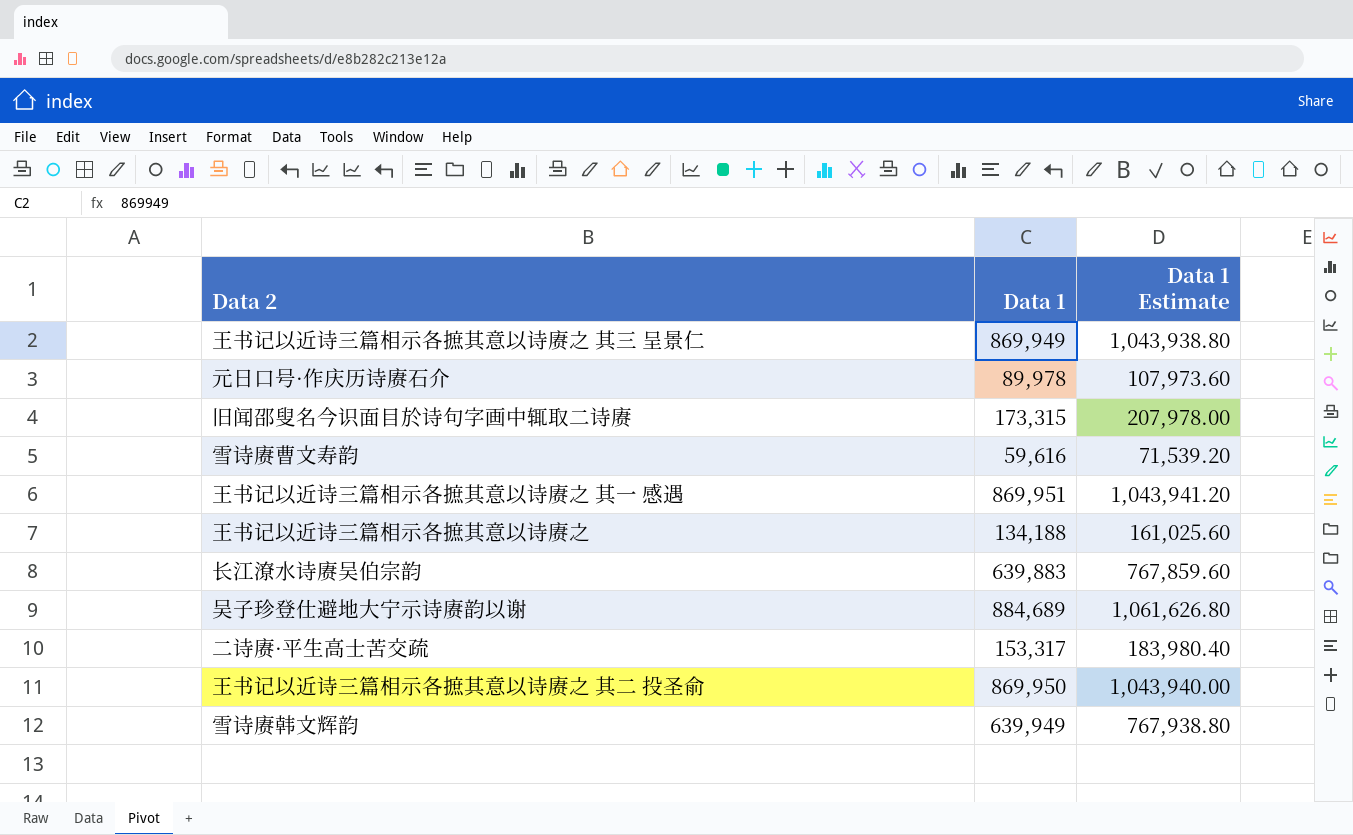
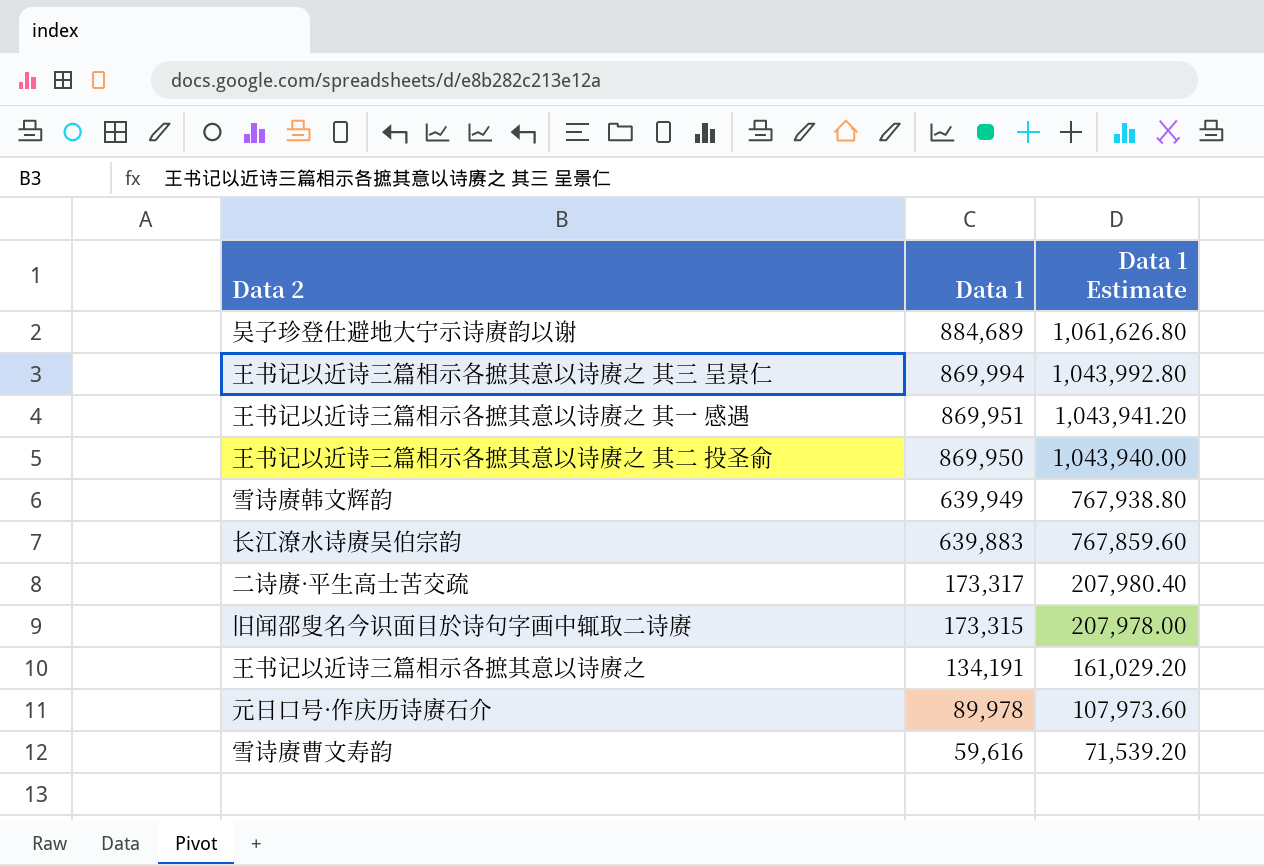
row order: none -> Data 1 descending
王书记以近诗三篇相示各摭其意以诗赓之 其三 呈景仁 | Data 1: 869,949 -> 869,994
王书记以近诗三篇相示各摭其意以诗赓之 其三 呈景仁 | Data 1 Estimate: 1,043,938.80 -> 1,043,992.80
二诗赓·平生高士苦交疏 | Data 1: 153,317 -> 173,317
二诗赓·平生高士苦交疏 | Data 1 Estimate: 183,980.40 -> 207,980.40
王书记以近诗三篇相示各摭其意以诗赓之 | Data 1: 134,188 -> 134,191
王书记以近诗三篇相示各摭其意以诗赓之 | Data 1 Estimate: 161,025.60 -> 161,029.20

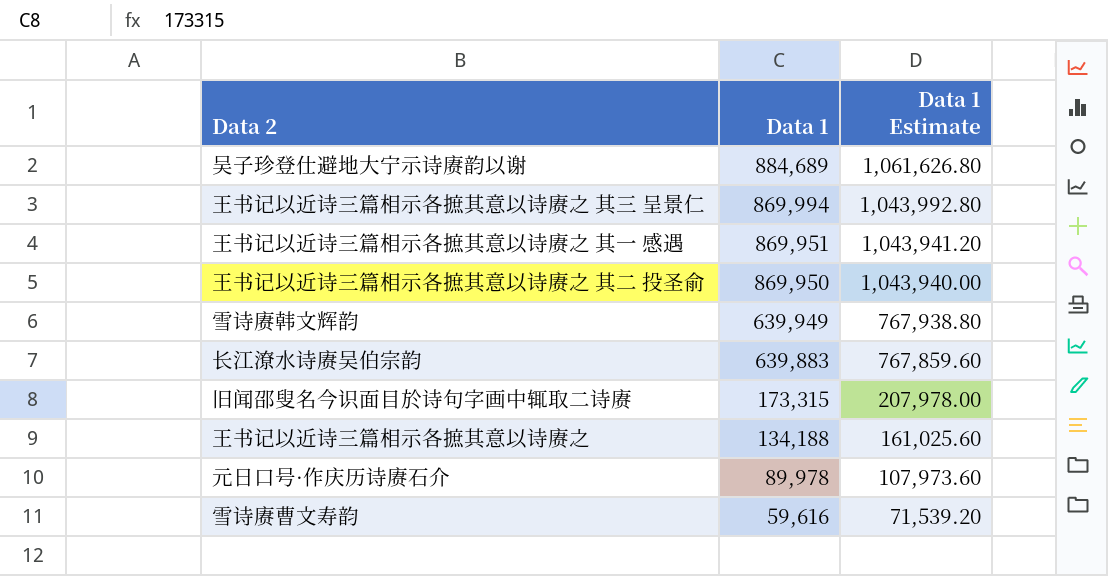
row 二诗赓·平生高士苦交疏: 173,317 | 207,980.40 -> none
王书记以近诗三篇相示各摭其意以诗赓之 | Data 1: 134,191 -> 134,188
王书记以近诗三篇相示各摭其意以诗赓之 | Data 1 Estimate: 161,029.20 -> 161,025.60

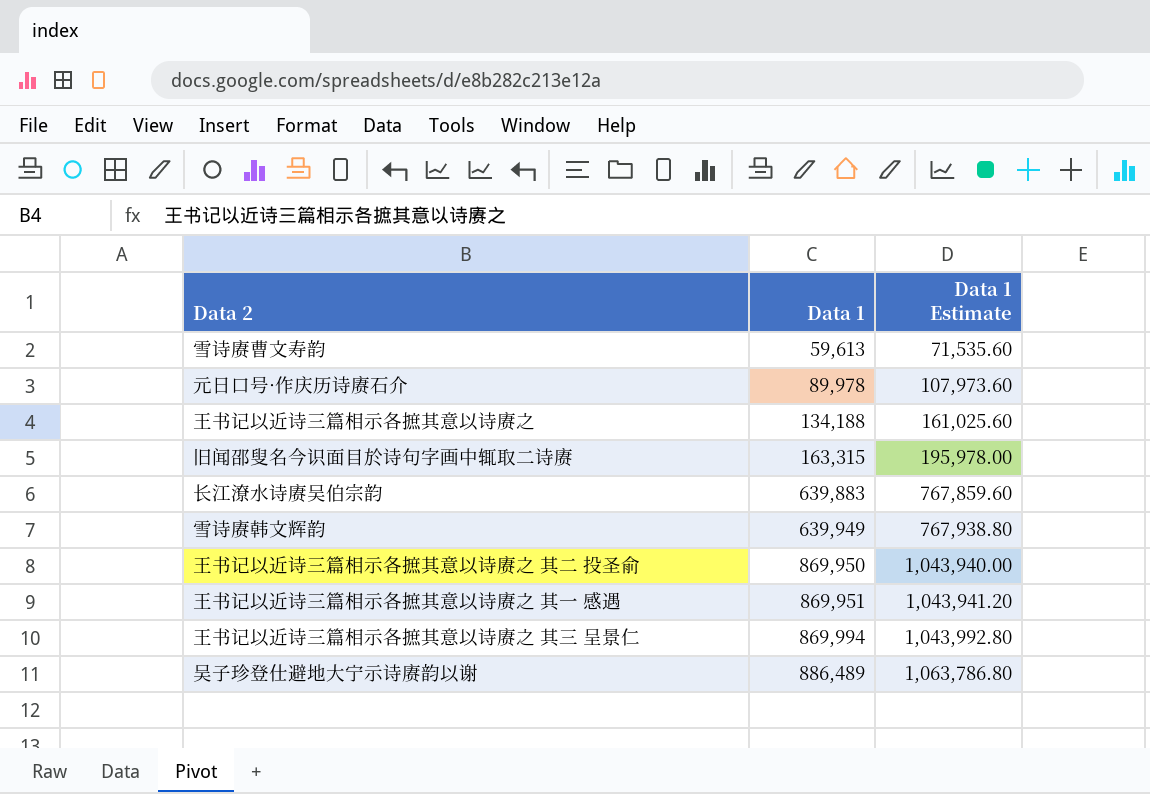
row order: Data 1 descending -> Data 1 ascending
雪诗赓曹文寿韵 | Data 1: 59,616 -> 59,613
雪诗赓曹文寿韵 | Data 1 Estimate: 71,539.20 -> 71,535.60
旧闻邵叟名今识面目於诗句字画中辄取二诗赓 | Data 1: 173,315 -> 163,315
旧闻邵叟名今识面目於诗句字画中辄取二诗赓 | Data 1 Estimate: 207,978.00 -> 195,978.00
吴子珍登仕避地大宁示诗赓韵以谢 | Data 1: 884,689 -> 886,489
吴子珍登仕避地大宁示诗赓韵以谢 | Data 1 Estimate: 1,061,626.80 -> 1,063,786.80

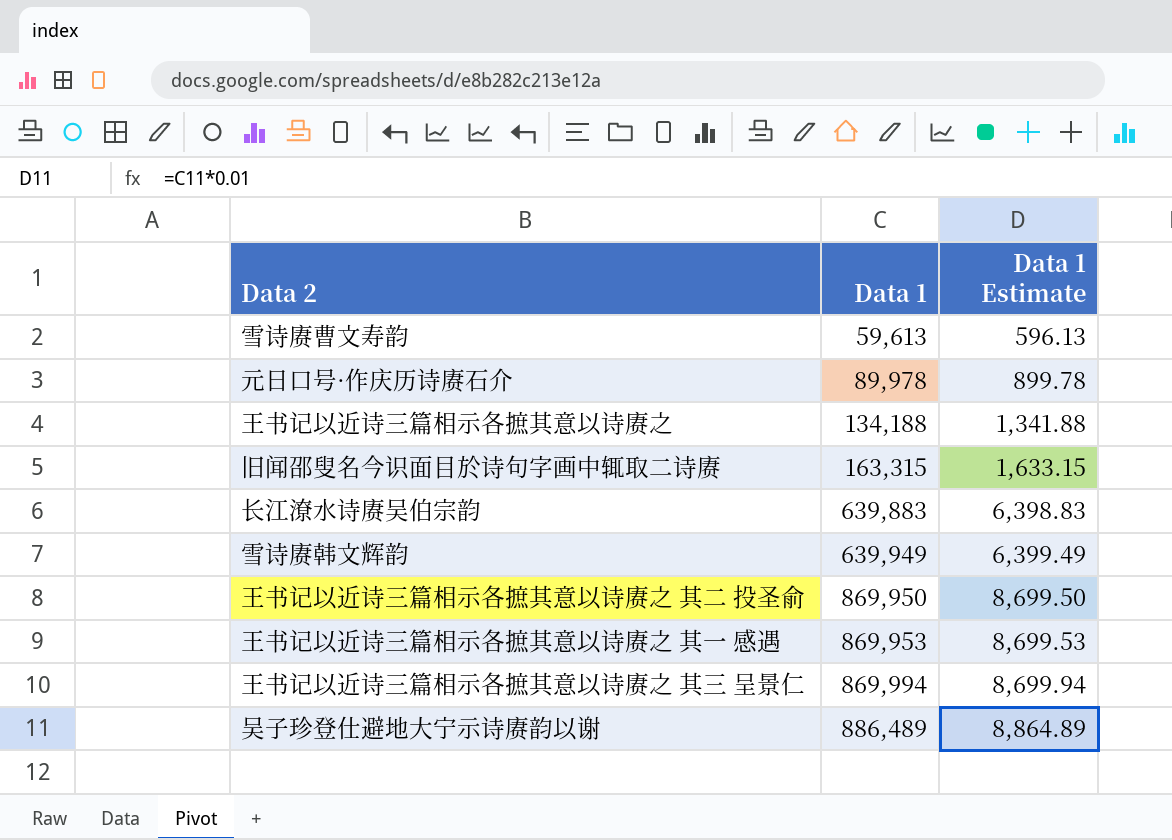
column Data 1 Estimate | formula: [Data 1] * 1.2 -> [Data 1] * 0.01
王书记以近诗三篇相示各摭其意以诗赓之 其一 感遇 | Data 1: 869,951 -> 869,953

